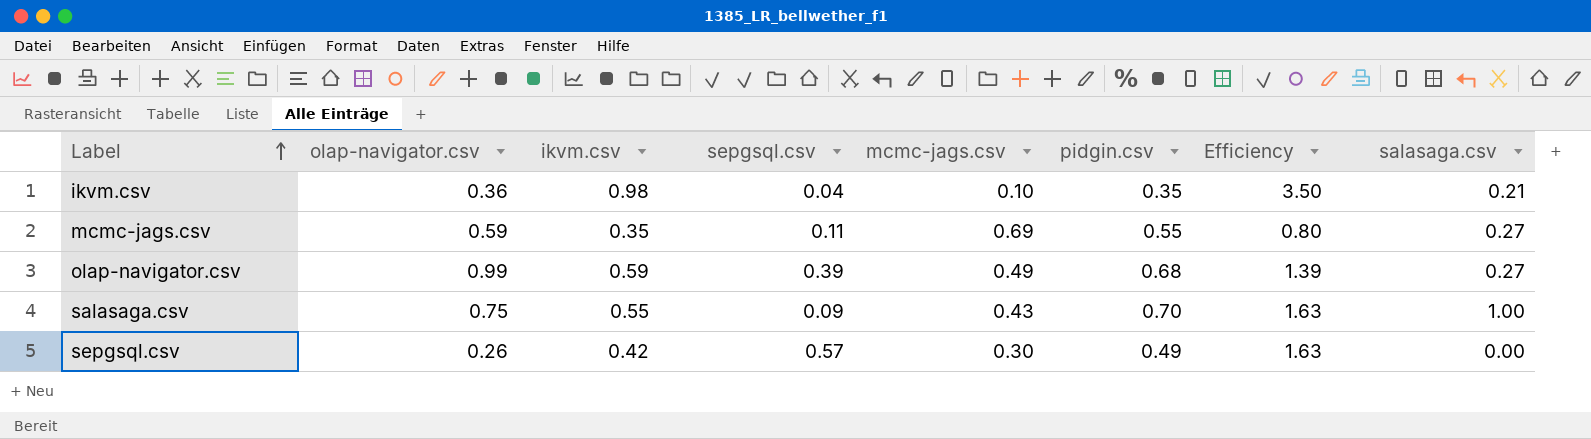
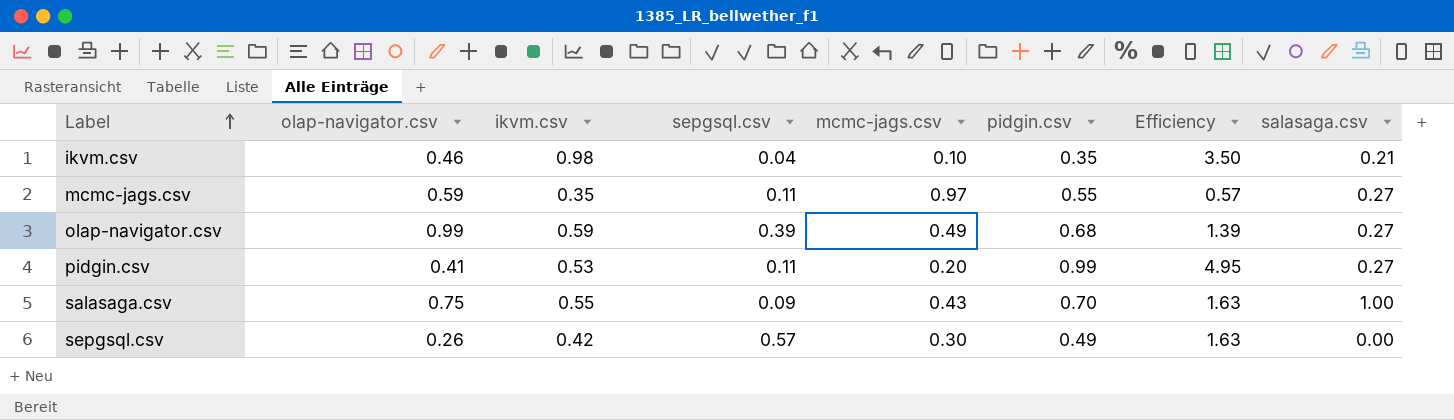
ikvm.csv | olap-navigator.csv: 0.36 -> 0.46
mcmc-jags.csv | mcmc-jags.csv: 0.69 -> 0.97
mcmc-jags.csv | Efficiency: 0.80 -> 0.57
row pidgin.csv: none -> 0.41 | 0.53 | 0.11 | 0.20 | 0.99 | 4.95 | 0.27

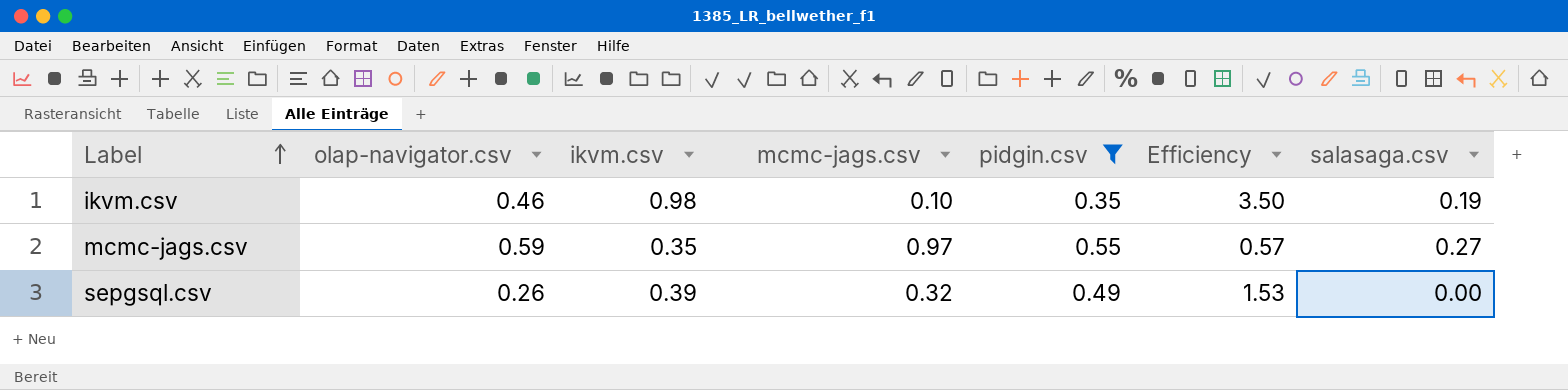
filter: none -> pidgin.csv <= 0.55
column sepgsql.csv | position: 4 -> none
ikvm.csv | salasaga.csv: 0.21 -> 0.19
sepgsql.csv | ikvm.csv: 0.42 -> 0.39
sepgsql.csv | mcmc-jags.csv: 0.30 -> 0.32
sepgsql.csv | Efficiency: 1.63 -> 1.53

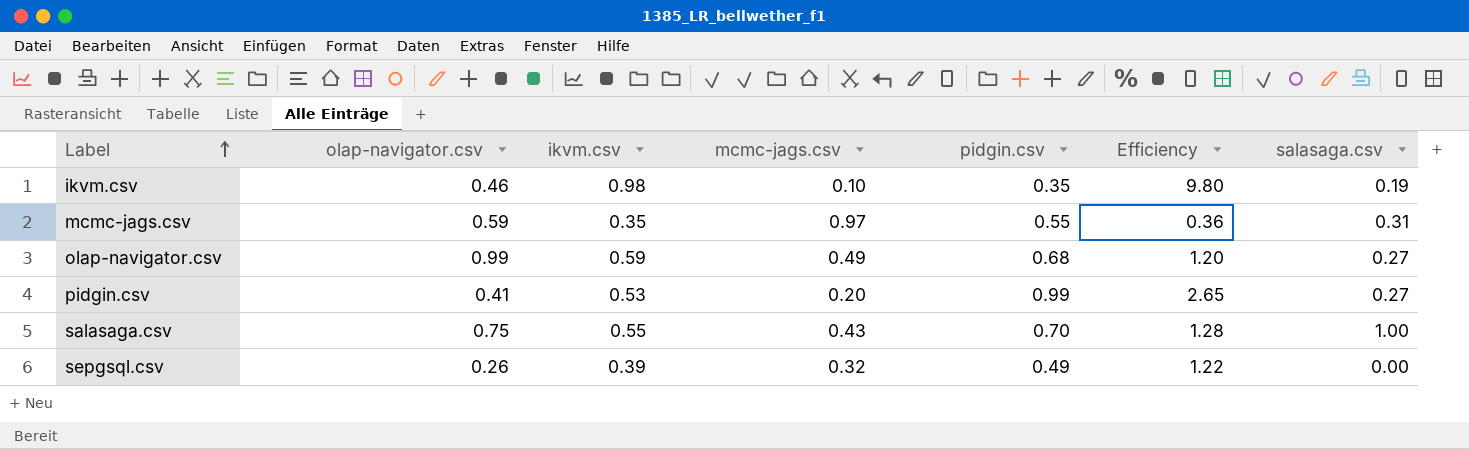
filter: pidgin.csv <= 0.55 -> none
column Efficiency | formula: [pidgin.csv] / [mcmc-jags.csv] -> [ikvm.csv] / [mcmc-jags.csv]
mcmc-jags.csv | salasaga.csv: 0.27 -> 0.31

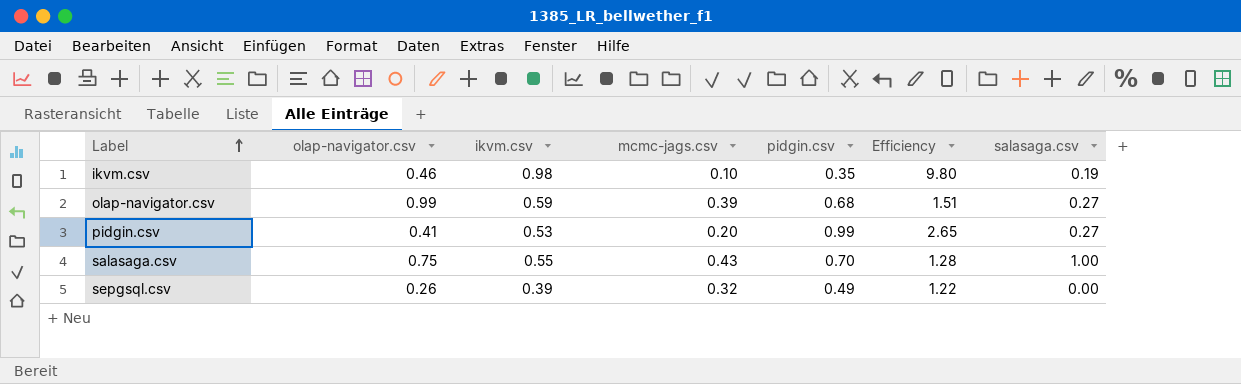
row mcmc-jags.csv: 0.59 | 0.35 | 0.97 | 0.55 | 0.36 | 0.31 -> none
olap-navigator.csv | mcmc-jags.csv: 0.49 -> 0.39
olap-navigator.csv | Efficiency: 1.20 -> 1.51

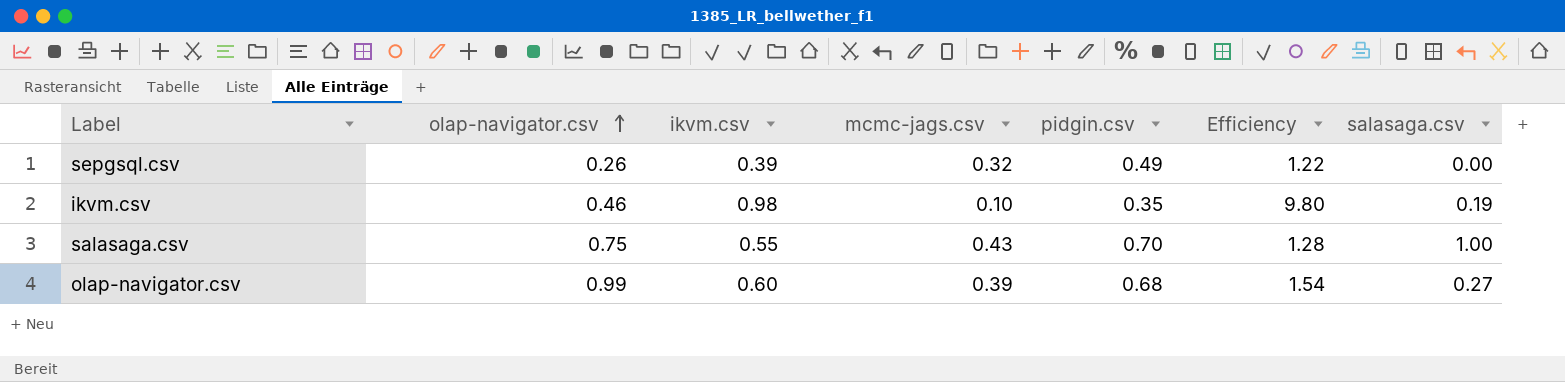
row order: Label ascending -> olap-navigator.csv ascending
row pidgin.csv: 0.41 | 0.53 | 0.20 | 0.99 | 2.65 | 0.27 -> none
olap-navigator.csv | ikvm.csv: 0.59 -> 0.60
olap-navigator.csv | Efficiency: 1.51 -> 1.54

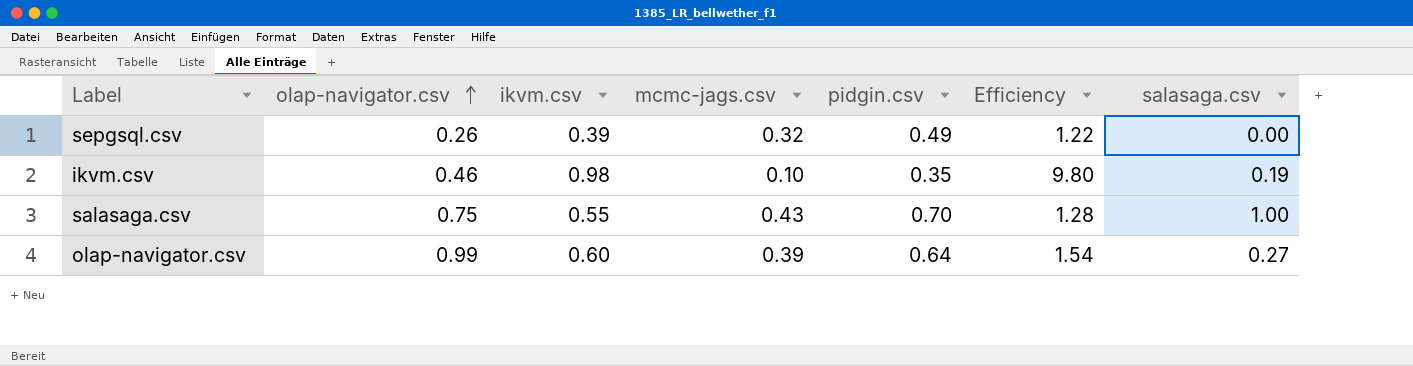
olap-navigator.csv | pidgin.csv: 0.68 -> 0.64

